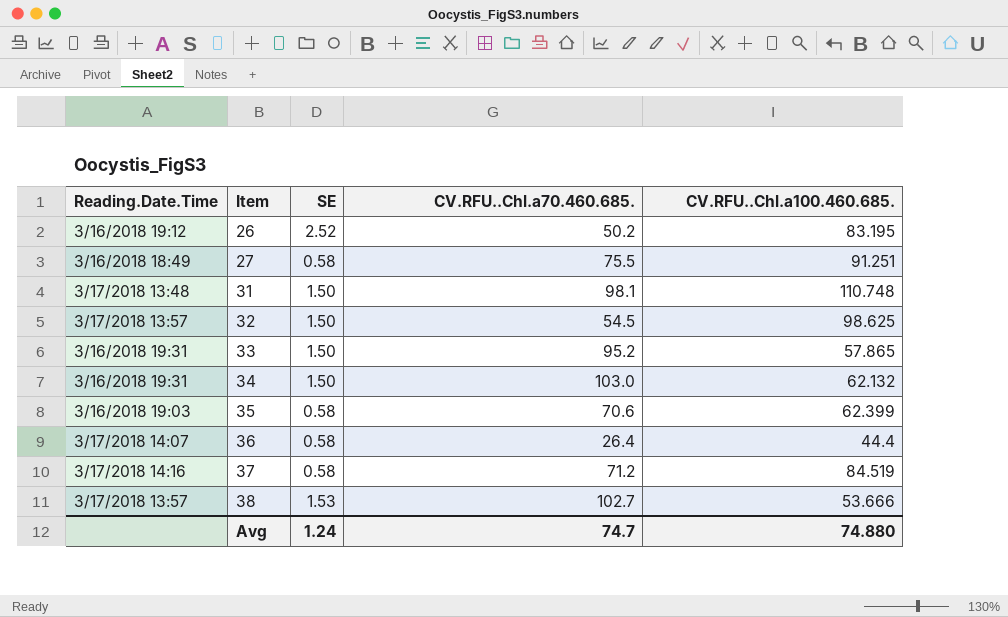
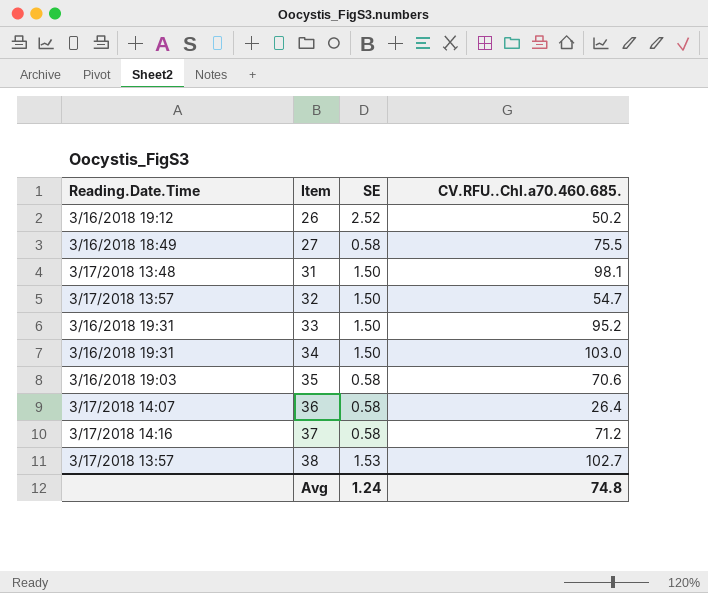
column CV.RFU..Chl.a100.460.685. | position: 5 -> none
32 | CV.RFU..Chl.a70.460.685.: 54.5 -> 54.7
Avg | CV.RFU..Chl.a70.460.685.: 74.7 -> 74.8

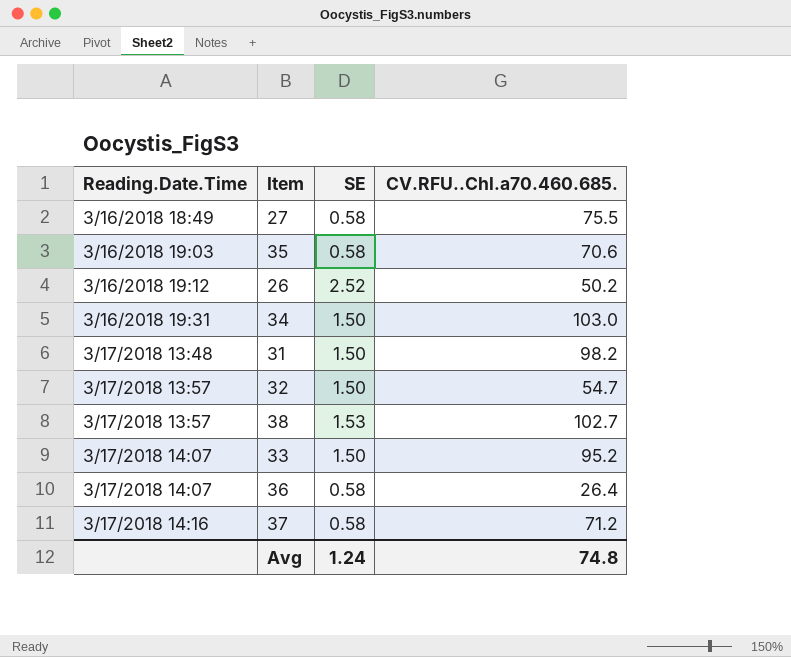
row order: Item ascending -> Reading.Date.Time ascending
31 | CV.RFU..Chl.a70.460.685.: 98.1 -> 98.2
33 | Reading.Date.Time: 3/16/2018 19:31 -> 3/17/2018 14:07

